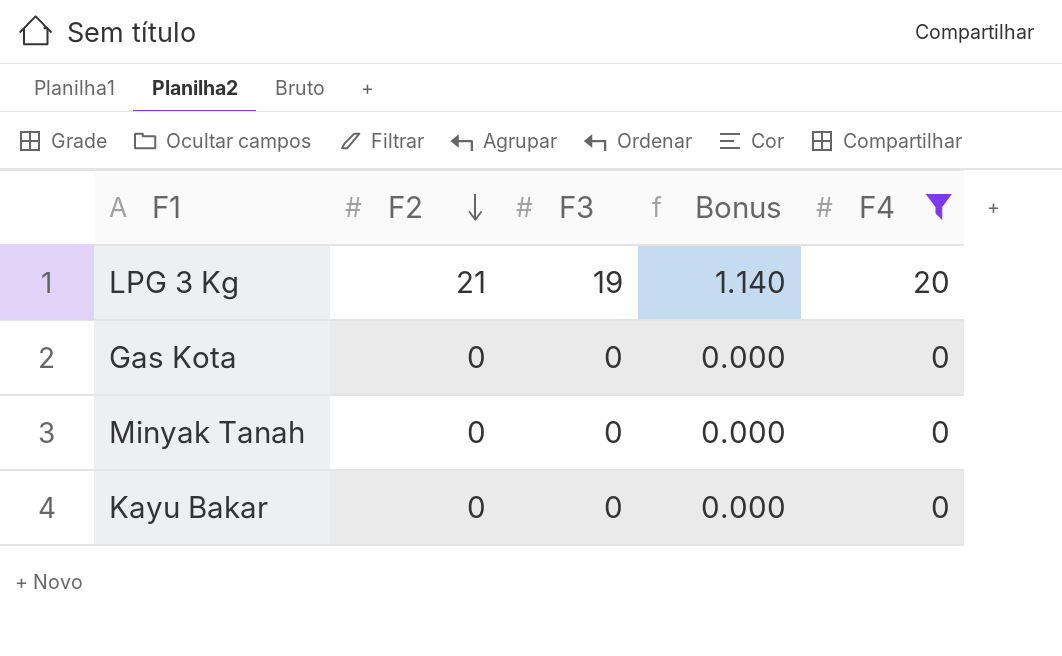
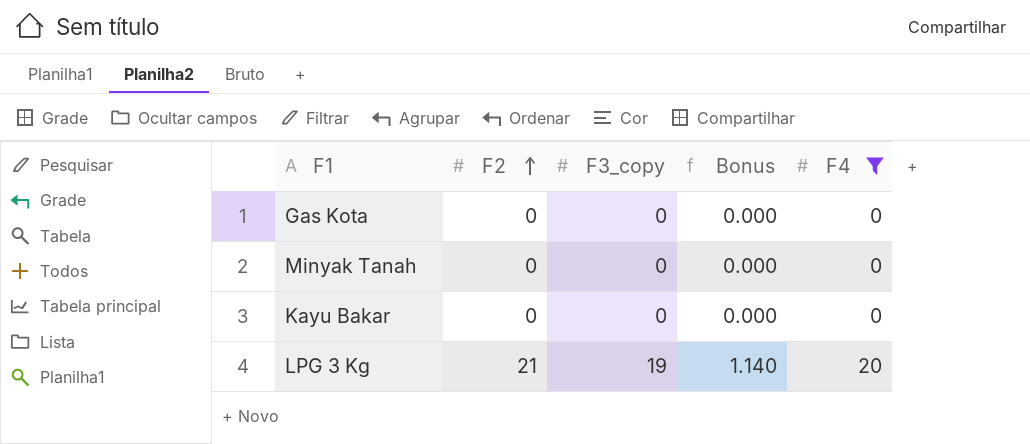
row order: F2 descending -> F2 ascending
column name: F3 -> F3_copy

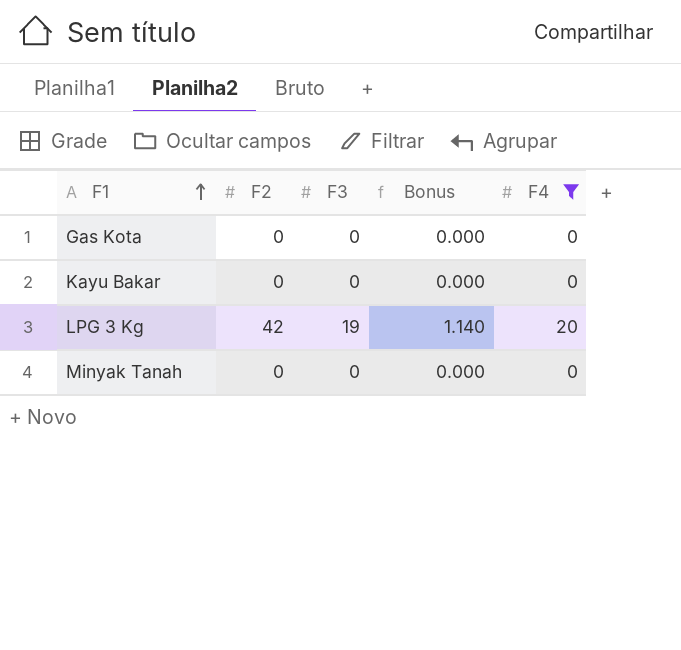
row order: F2 ascending -> F1 ascending
column name: F3_copy -> F3
LPG 3 Kg | F2: 21 -> 42

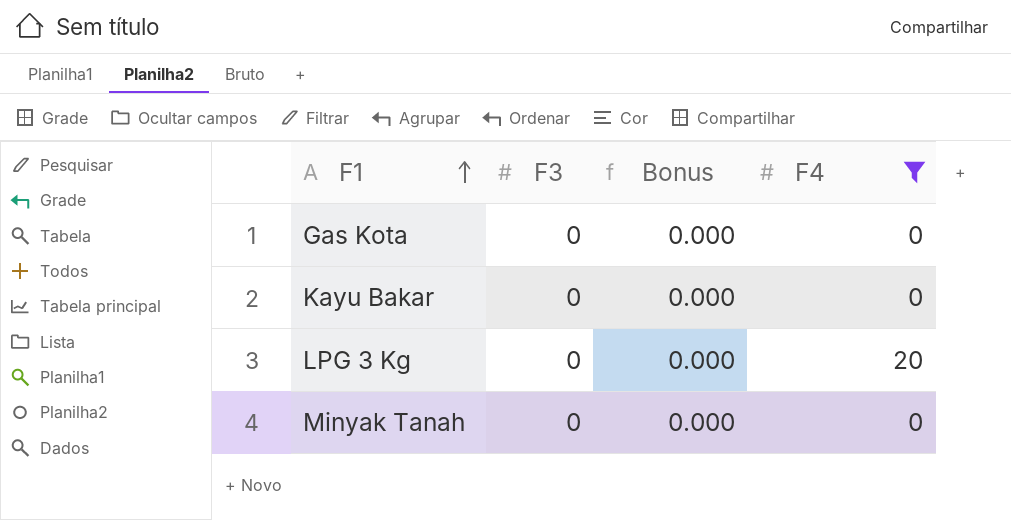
column F2 | position: 2 -> none
LPG 3 Kg | F3: 19 -> 0
LPG 3 Kg | Bonus: 1.140 -> 0.000

